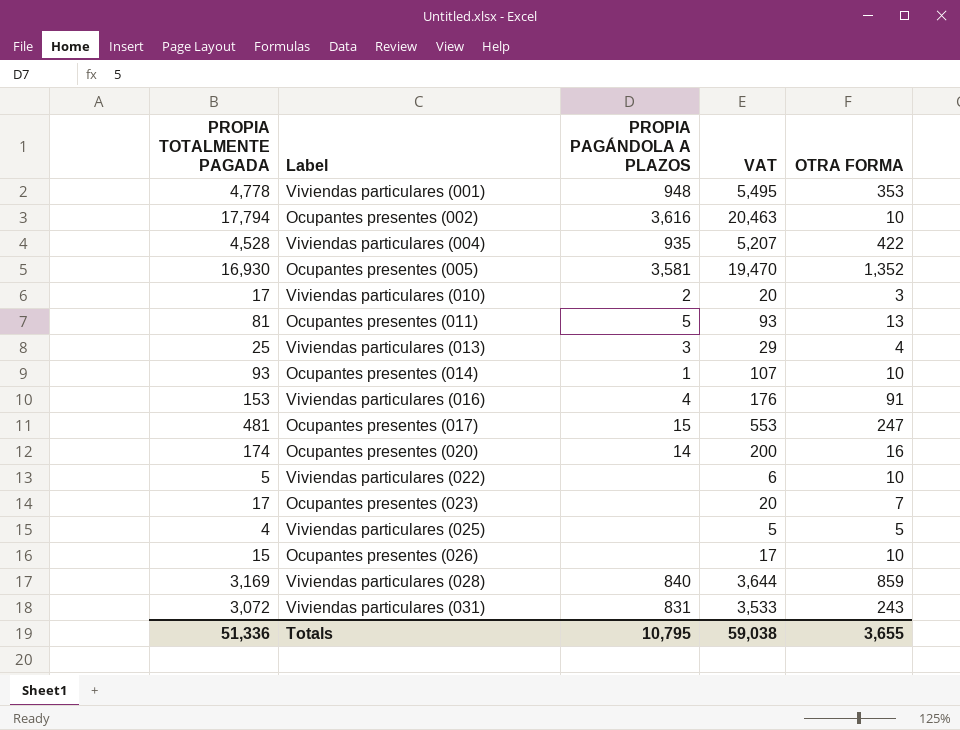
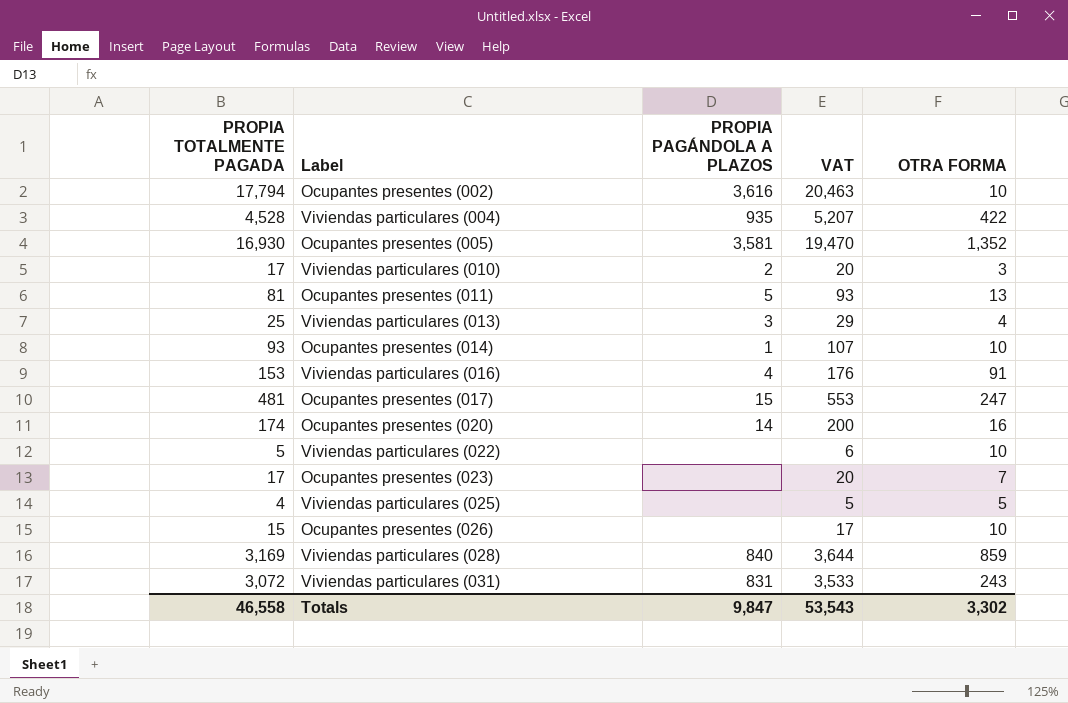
row Viviendas particulares (001): 4,778 | 948 | 5,495 | 353 -> none
Totals | PROPIA TOTALMENTE PAGADA: 51,336 -> 46,558
Totals | PROPIA PAGÁNDOLA A PLAZOS: 10,795 -> 9,847
Totals | VAT: 59,038 -> 53,543
Totals | OTRA FORMA: 3,655 -> 3,302

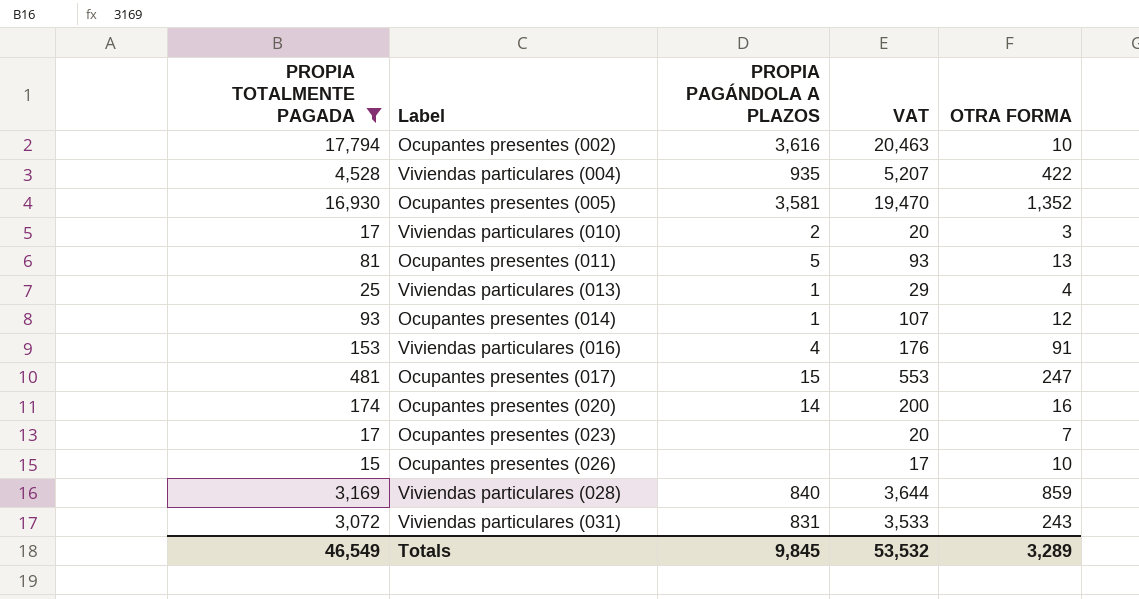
filter: none -> PROPIA TOTALMENTE PAGADA >= 15
Viviendas particulares (013) | PROPIA PAGÁNDOLA A PLAZOS: 3 -> 1
Ocupantes presentes (014) | OTRA FORMA: 10 -> 12
Totals | PROPIA TOTALMENTE PAGADA: 46,558 -> 46,549
Totals | PROPIA PAGÁNDOLA A PLAZOS: 9,847 -> 9,845
Totals | VAT: 53,543 -> 53,532
Totals | OTRA FORMA: 3,302 -> 3,289

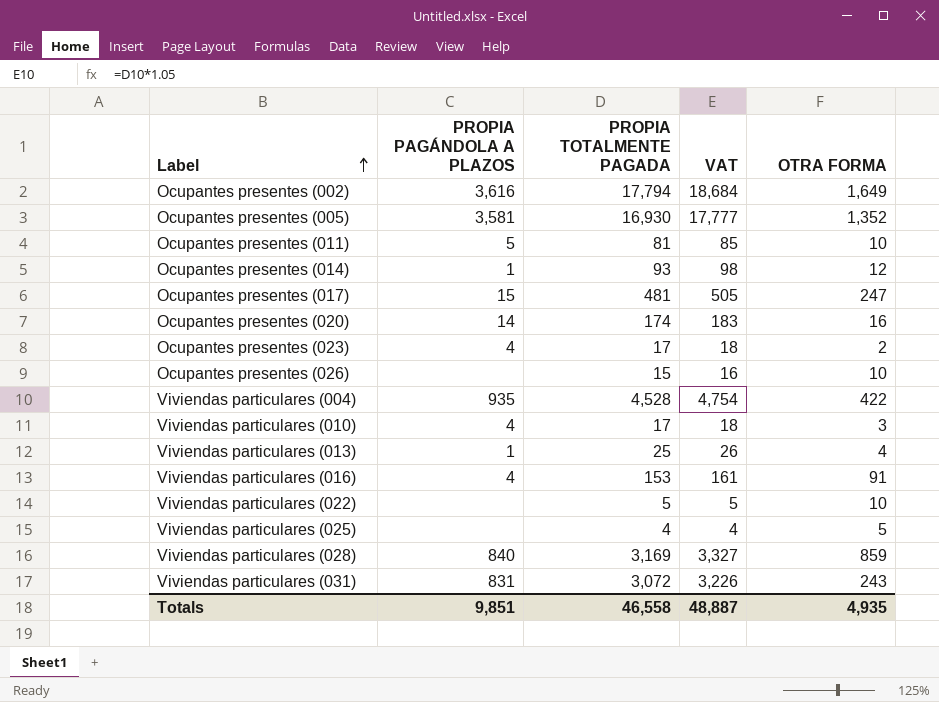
filter: PROPIA TOTALMENTE PAGADA >= 15 -> none
row order: none -> Label ascending
column PROPIA TOTALMENTE PAGADA | position: 1 -> 3
column VAT | formula: [PROPIA TOTALMENTE PAGADA] * 1.15 -> [PROPIA TOTALMENTE PAGADA] * 1.05
Ocupantes presentes (002) | OTRA FORMA: 10 -> 1,649
Ocupantes presentes (011) | OTRA FORMA: 13 -> 10
Ocupantes presentes (023) | PROPIA PAGÁNDOLA A PLAZOS: none -> 4
Ocupantes presentes (023) | OTRA FORMA: 7 -> 2
Viviendas particulares (010) | PROPIA PAGÁNDOLA A PLAZOS: 2 -> 4
Totals | PROPIA PAGÁNDOLA A PLAZOS: 9,845 -> 9,851
Totals | PROPIA TOTALMENTE PAGADA: 46,549 -> 46,558
Totals | VAT: 53,532 -> 48,887
Totals | OTRA FORMA: 3,289 -> 4,935

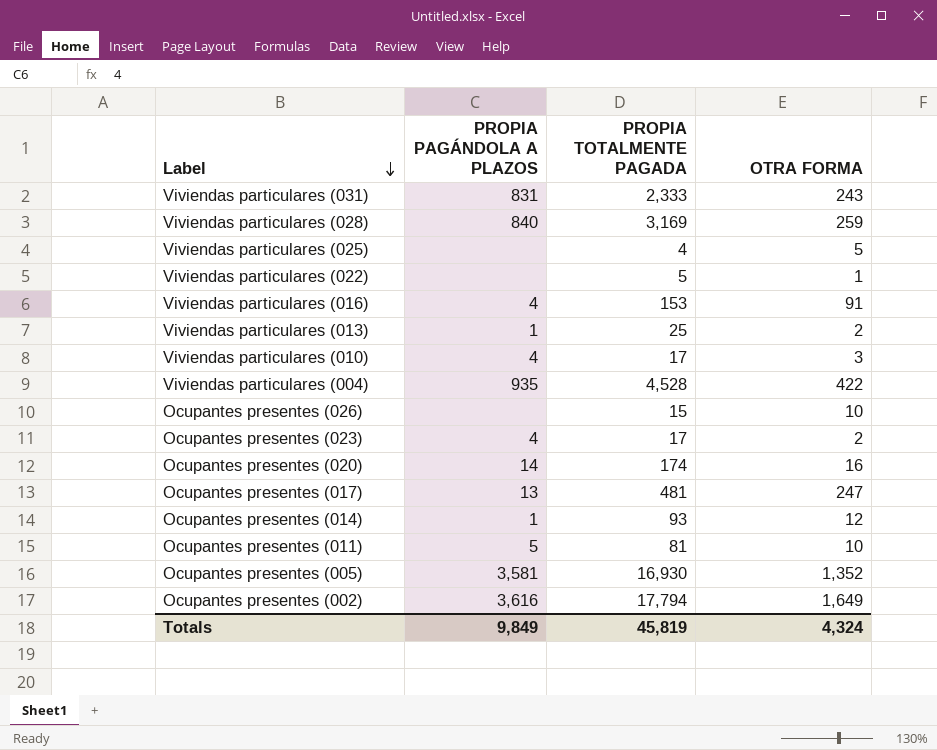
row order: Label ascending -> Label descending
column VAT | formula: [PROPIA TOTALMENTE PAGADA] * 1.05 -> none
Viviendas particulares (031) | PROPIA TOTALMENTE PAGADA: 3,072 -> 2,333
Viviendas particulares (028) | OTRA FORMA: 859 -> 259
Viviendas particulares (022) | OTRA FORMA: 10 -> 1
Viviendas particulares (013) | OTRA FORMA: 4 -> 2
Ocupantes presentes (017) | PROPIA PAGÁNDOLA A PLAZOS: 15 -> 13
Totals | PROPIA PAGÁNDOLA A PLAZOS: 9,851 -> 9,849
Totals | PROPIA TOTALMENTE PAGADA: 46,558 -> 45,819
Totals | OTRA FORMA: 4,935 -> 4,324

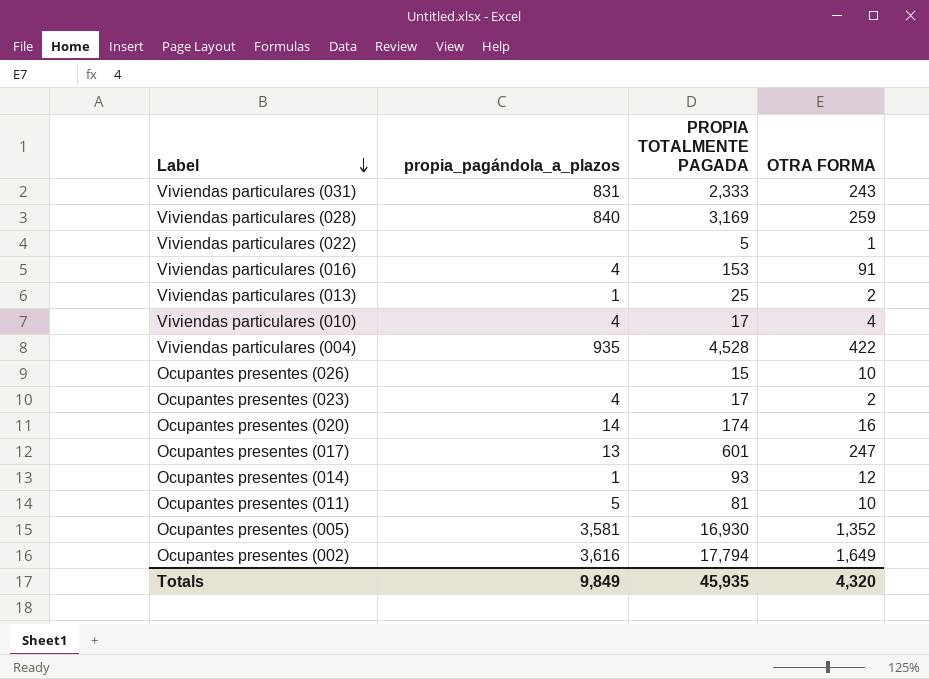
column name: PROPIA PAGÁNDOLA A PLAZOS -> propia_pagándola_a_plazos
row Viviendas particulares (025): none | 4 | 5 -> none
Viviendas particulares (010) | OTRA FORMA: 3 -> 4
Ocupantes presentes (017) | PROPIA TOTALMENTE PAGADA: 481 -> 601
Totals | PROPIA TOTALMENTE PAGADA: 45,819 -> 45,935
Totals | OTRA FORMA: 4,324 -> 4,320

